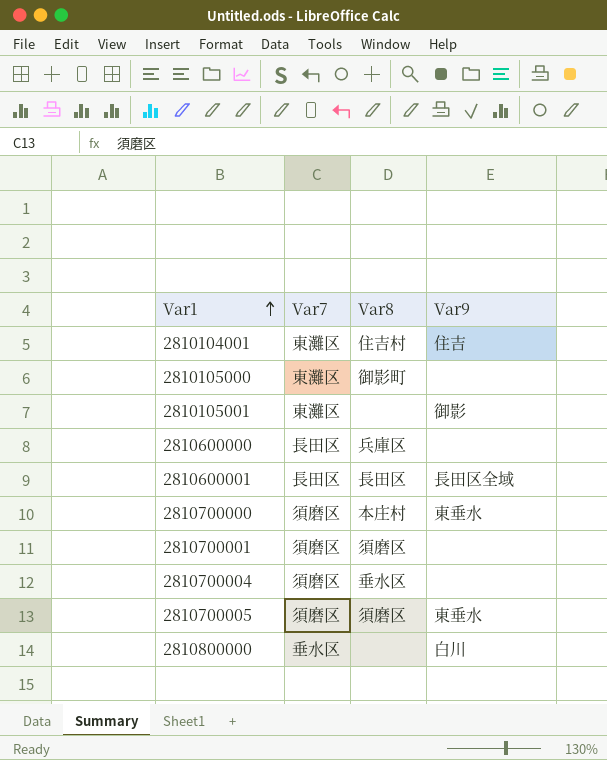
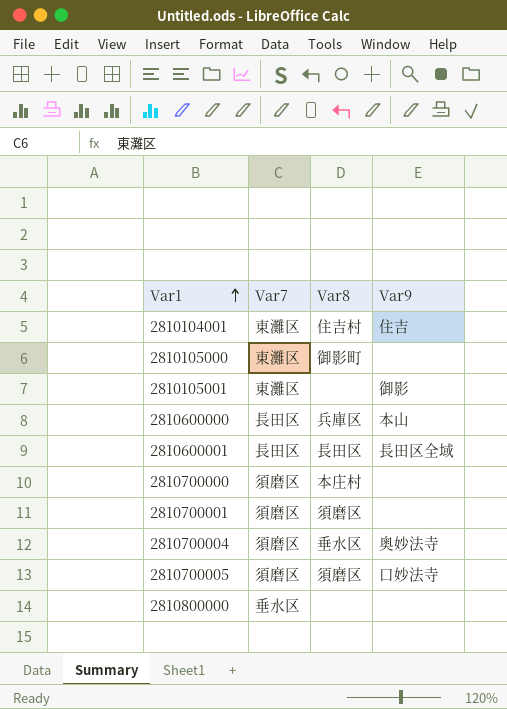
2810600000 | Var9: none -> 本山
2810700000 | Var9: 東垂水 -> none
2810700004 | Var9: none -> 奥妙法寺
2810700005 | Var9: 東垂水 -> 口妙法寺
2810800000 | Var9: 白川 -> none

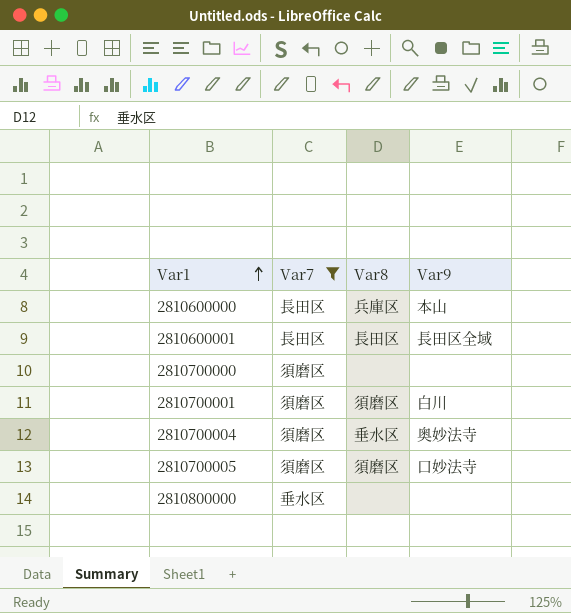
filter: none -> Var7 != 東灘区
2810700000 | Var8: 本庄村 -> none
2810700001 | Var9: none -> 白川

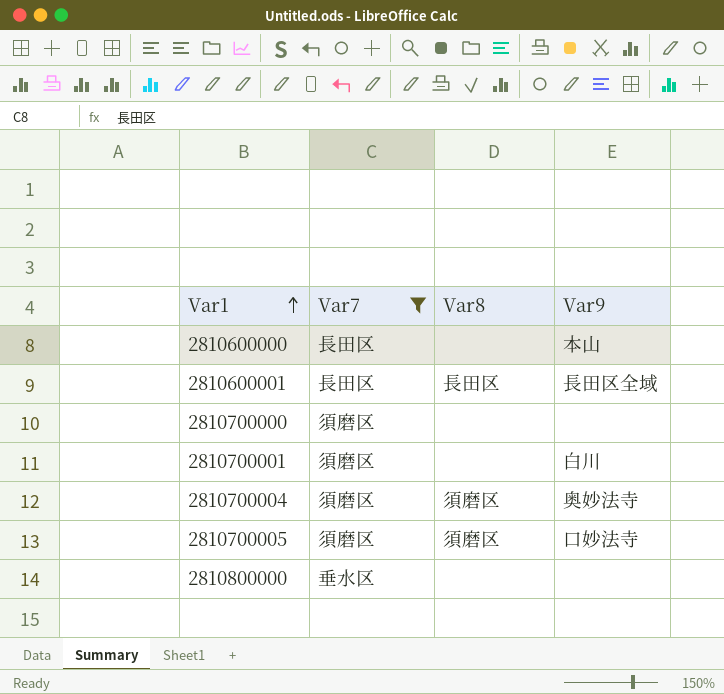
2810600000 | Var8: 兵庫区 -> none
2810700001 | Var8: 須磨区 -> none
2810700004 | Var8: 垂水区 -> 須磨区

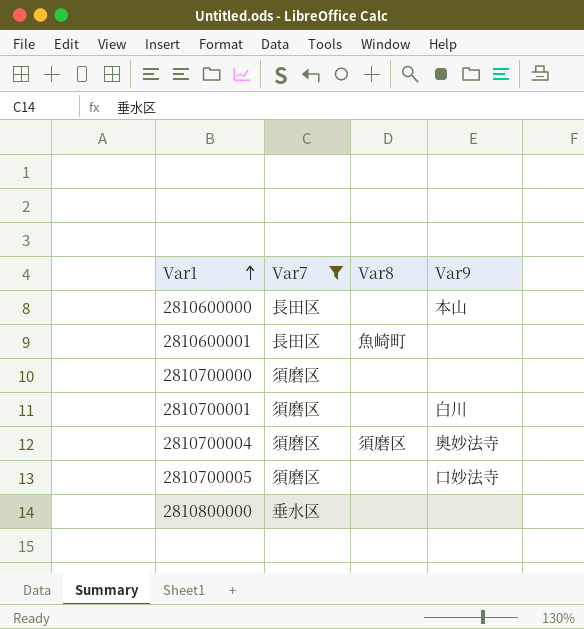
2810600001 | Var8: 長田区 -> 魚崎町
2810600001 | Var9: 長田区全域 -> none
2810700005 | Var8: 須磨区 -> none

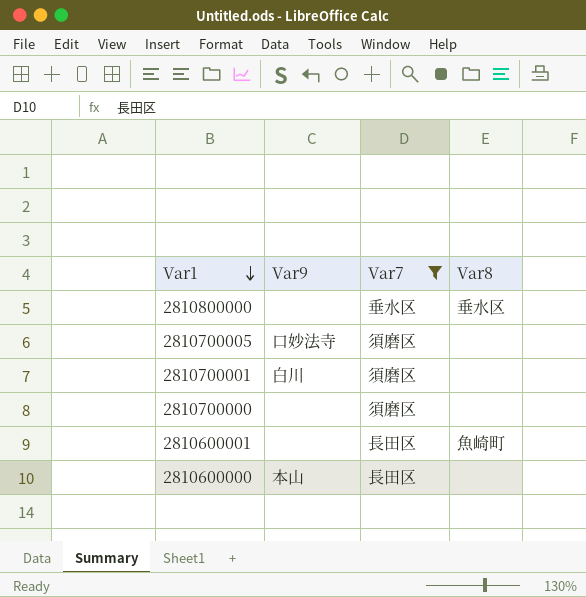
row order: Var1 ascending -> Var1 descending
column Var9 | position: 4 -> 2
row 2810700004: 須磨区 | 須磨区 | 奥妙法寺 -> none
2810800000 | Var8: none -> 垂水区

